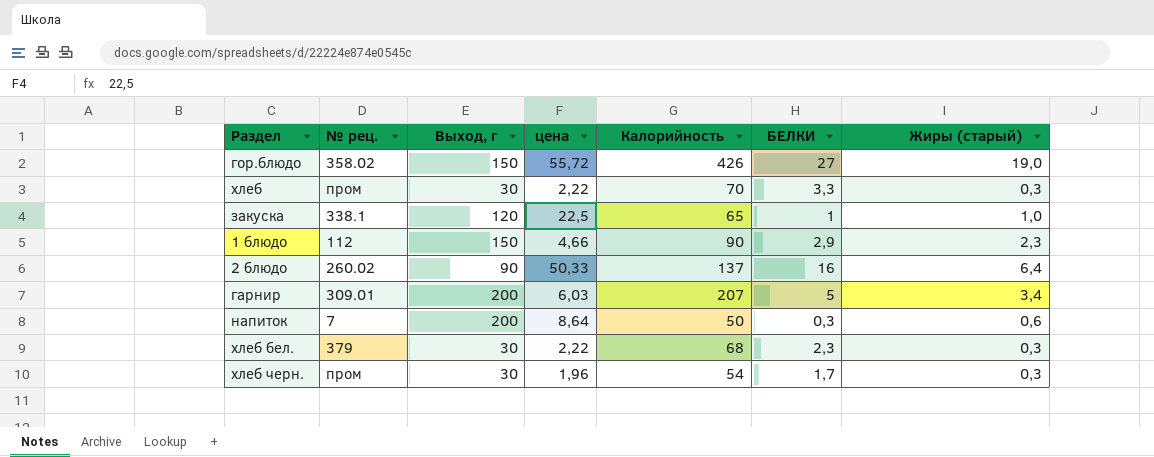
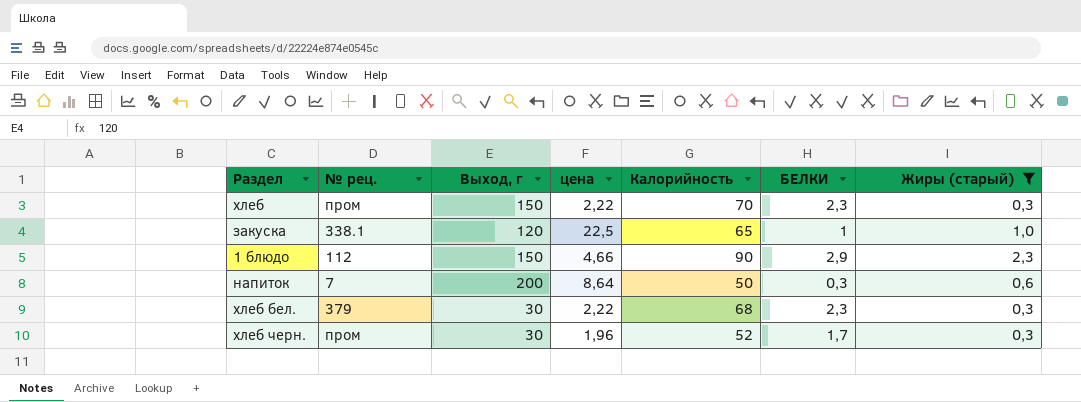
filter: none -> Жиры (старый) <= 2,3
хлеб | Выход, г: 30 -> 150
хлеб | БЕЛКИ: 3,3 -> 2,3
хлеб черн. | Калорийность: 54 -> 52

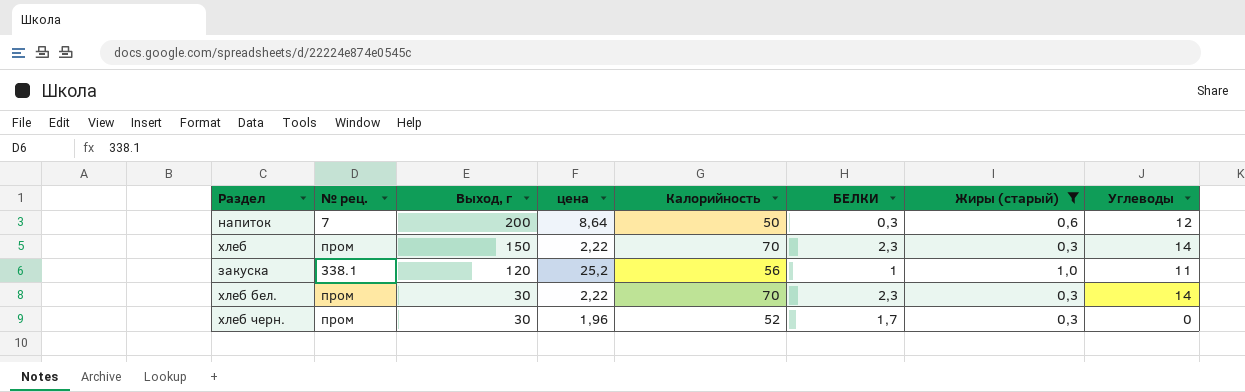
row order: none -> Выход, г descending
column Углеводы | position: none -> 8
row 1 блюдо: 112 | 150 | 4,66 | 90 | 2,9 | 2,3 -> none
закуска | цена: 22,5 -> 25,2
закуска | Калорийность: 65 -> 56
хлеб бел. | № рец.: 379 -> пром
хлеб бел. | Калорийность: 68 -> 70

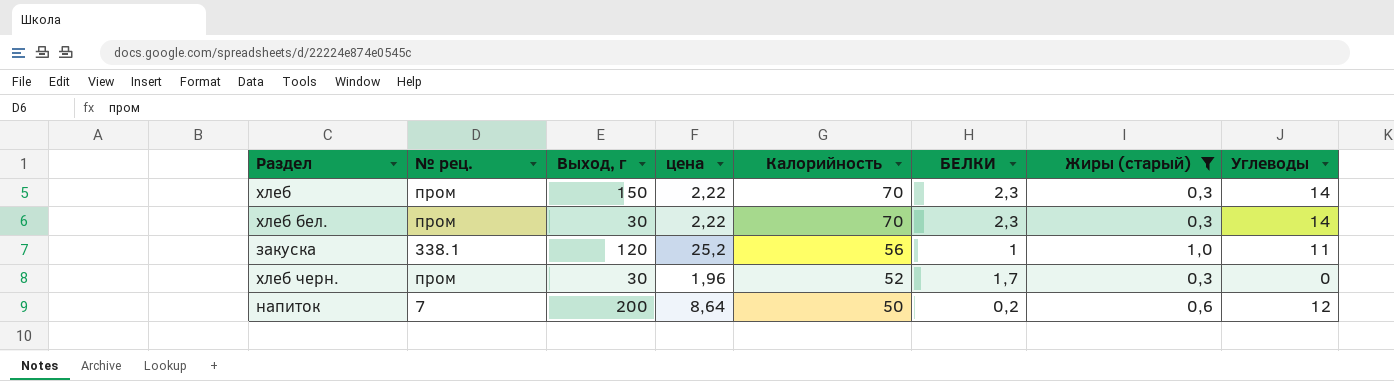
row order: Выход, г descending -> Калорийность descending
напиток | БЕЛКИ: 0,3 -> 0,2

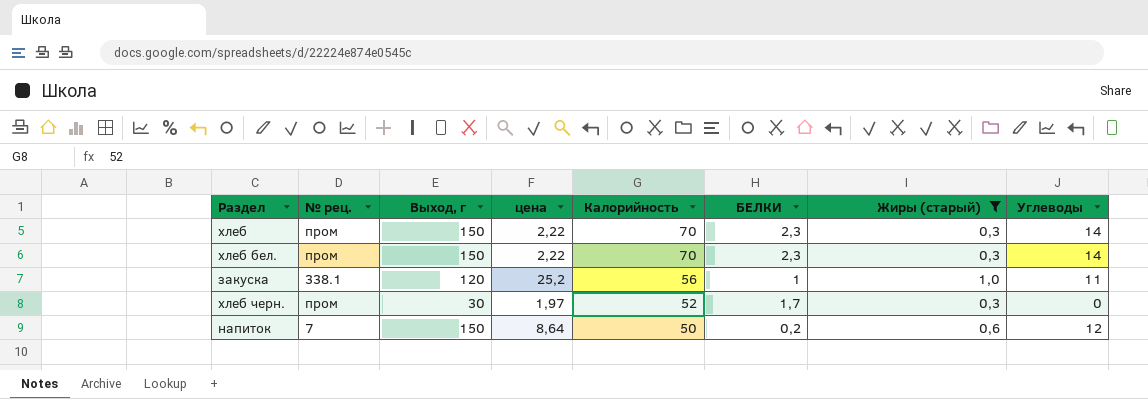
хлеб бел. | Выход, г: 30 -> 150
хлеб черн. | цена: 1,96 -> 1,97
напиток | Выход, г: 200 -> 150

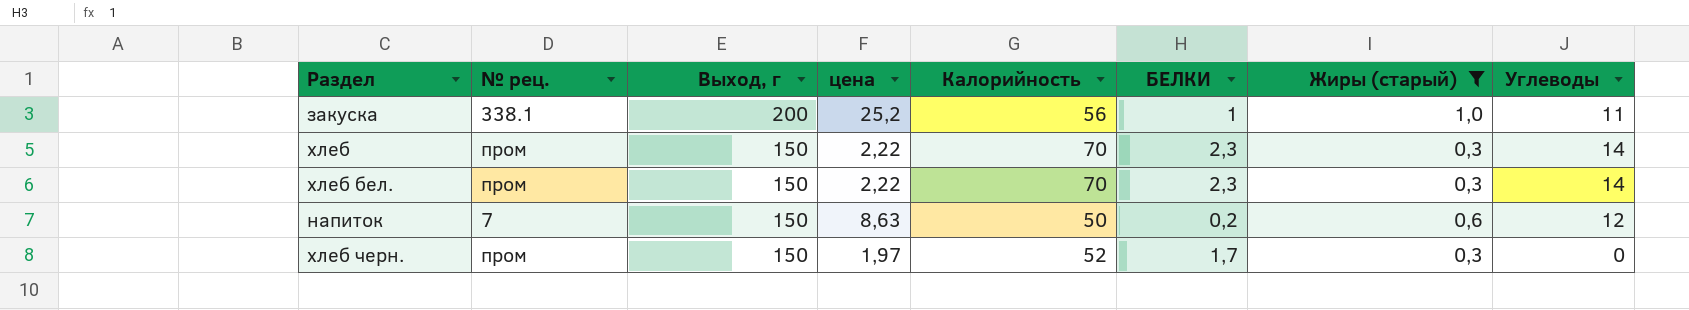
row order: Калорийность descending -> Выход, г descending
закуска | Выход, г: 120 -> 200
напиток | цена: 8,64 -> 8,63
хлеб черн. | Выход, г: 30 -> 150

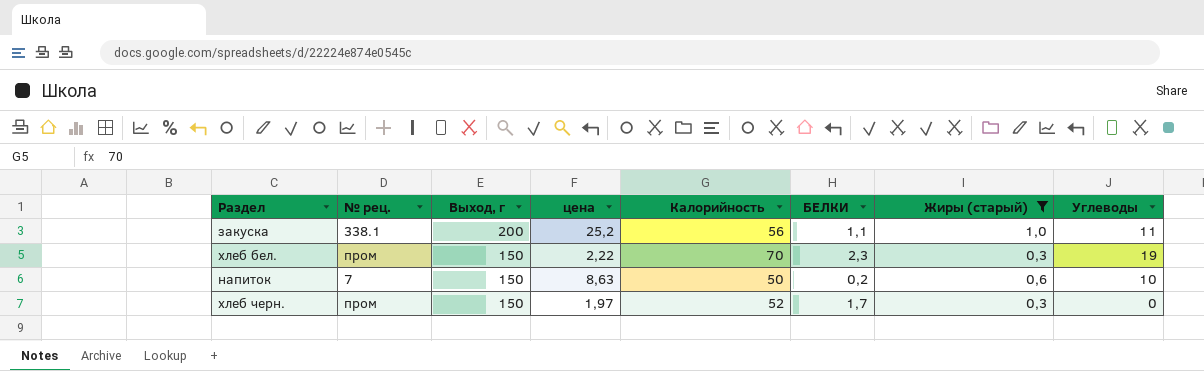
row хлеб: пром | 150 | 2,22 | 70 | 2,3 | 0,3 | 14 -> none
закуска | БЕЛКИ: 1 -> 1,1
хлеб бел. | Углеводы: 14 -> 19
напиток | Углеводы: 12 -> 10

